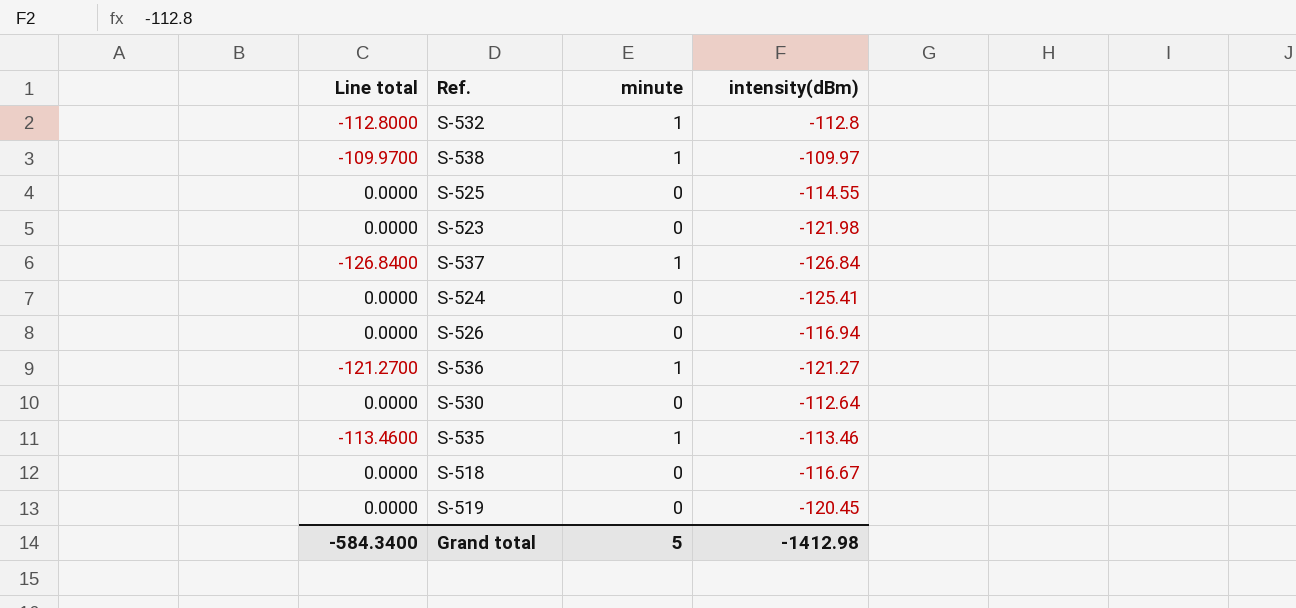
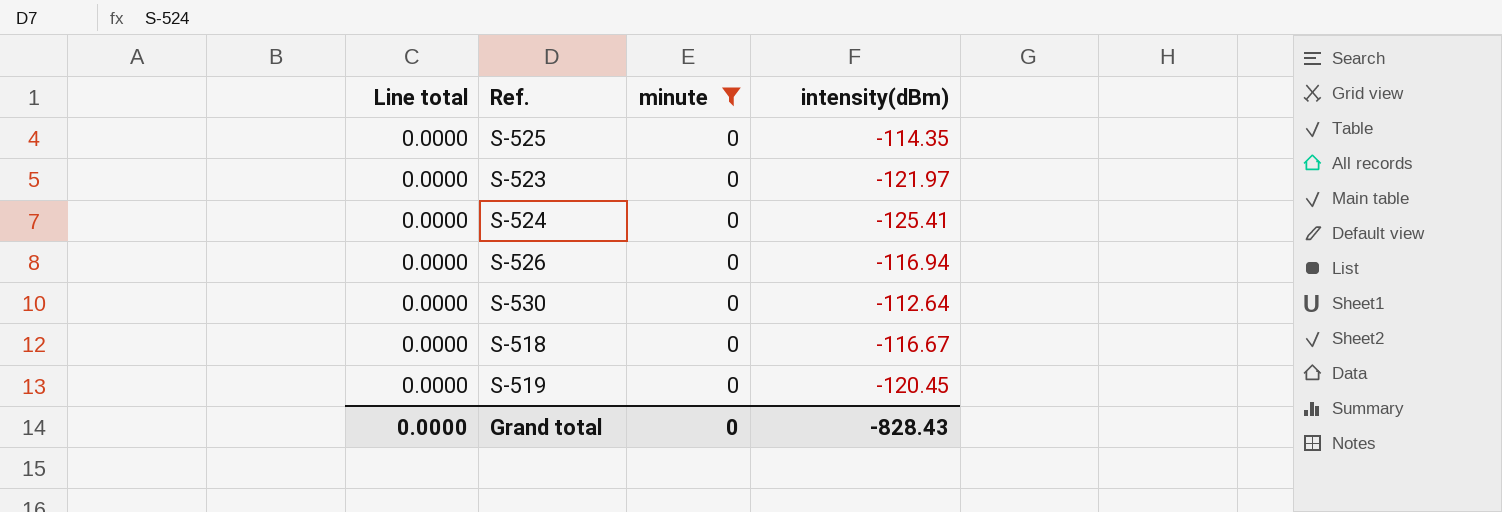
filter: none -> minute = 0
S-525 | intensity(dBm): -114.55 -> -114.35
S-523 | intensity(dBm): -121.98 -> -121.97
Grand total | Line total: -584.3400 -> 0.0000
Grand total | minute: 5 -> 0
Grand total | intensity(dBm): -1412.98 -> -828.43

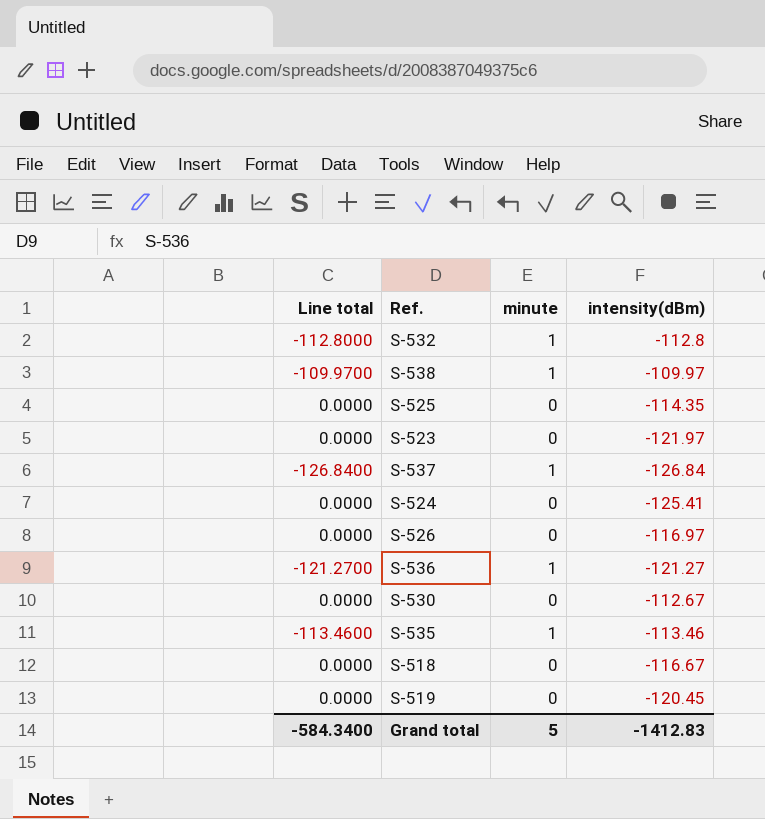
filter: minute = 0 -> none
S-526 | intensity(dBm): -116.94 -> -116.97
S-530 | intensity(dBm): -112.64 -> -112.67
Grand total | Line total: 0.0000 -> -584.3400
Grand total | minute: 0 -> 5
Grand total | intensity(dBm): -828.43 -> -1412.83

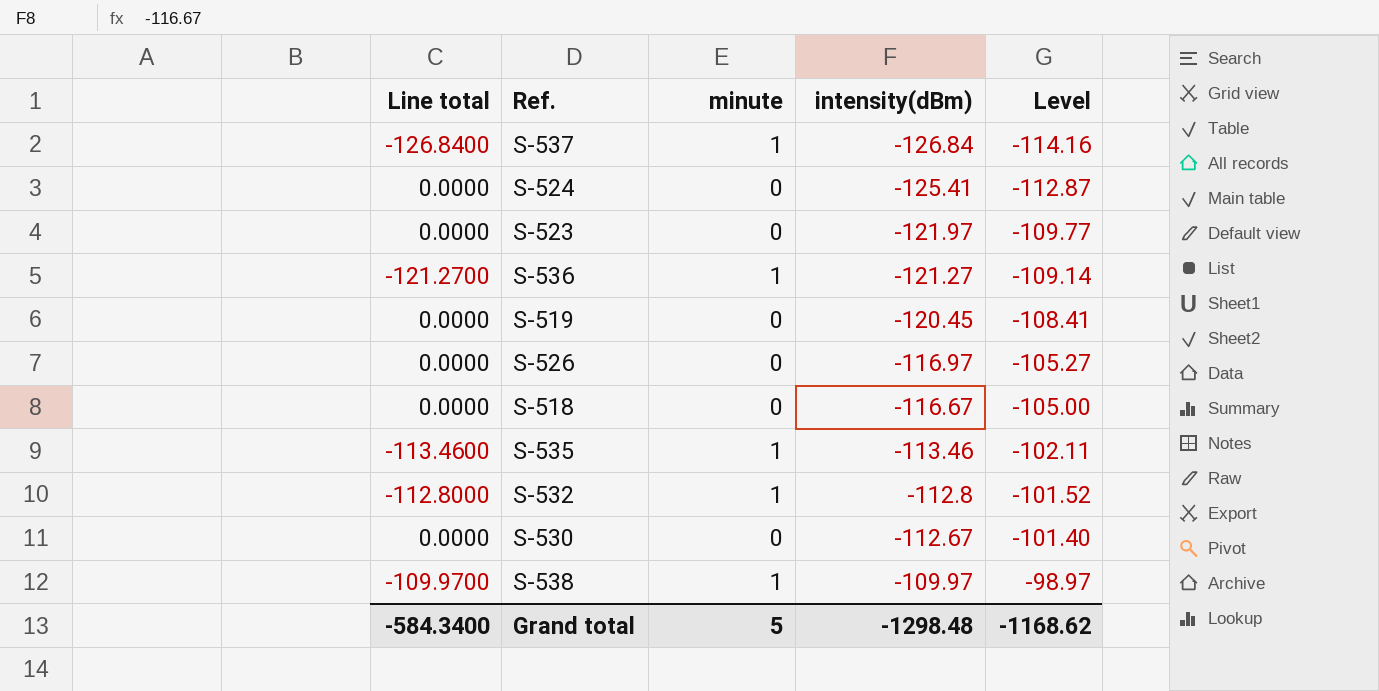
row order: none -> intensity(dBm) ascending
column Level | formula: none -> [intensity(dBm)] * 0.9
row S-525: 0.0000 | 0 | -114.35 -> none
Grand total | intensity(dBm): -1412.83 -> -1298.48

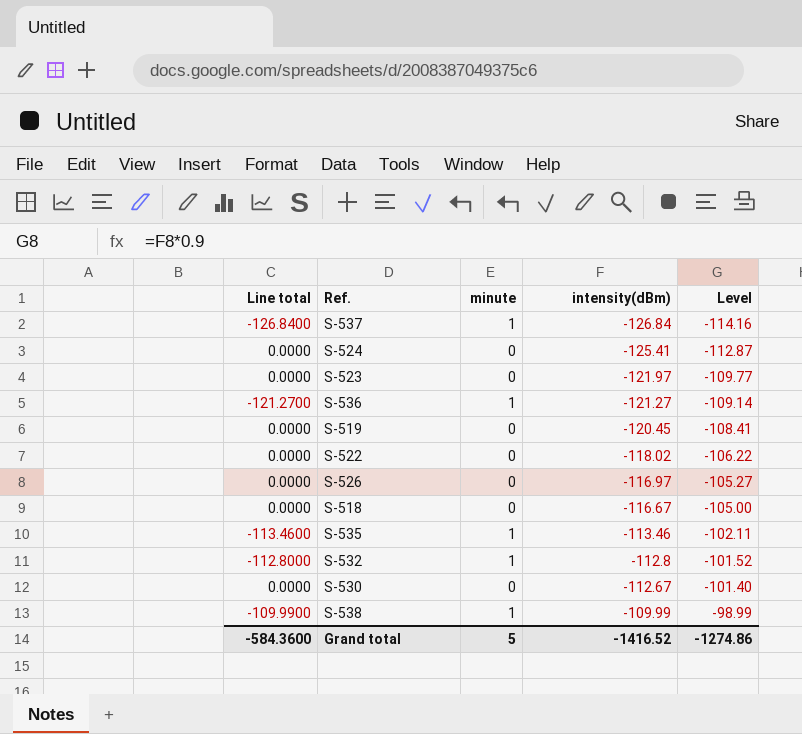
row S-522: none -> 0.0000 | 0 | -118.02 | -106.22
S-538 | Line total: -109.9700 -> -109.9900
S-538 | intensity(dBm): -109.97 -> -109.99
S-538 | Level: -98.97 -> -98.99
Grand total | Line total: -584.3400 -> -584.3600
Grand total | intensity(dBm): -1298.48 -> -1416.52
Grand total | Level: -1168.62 -> -1274.86

